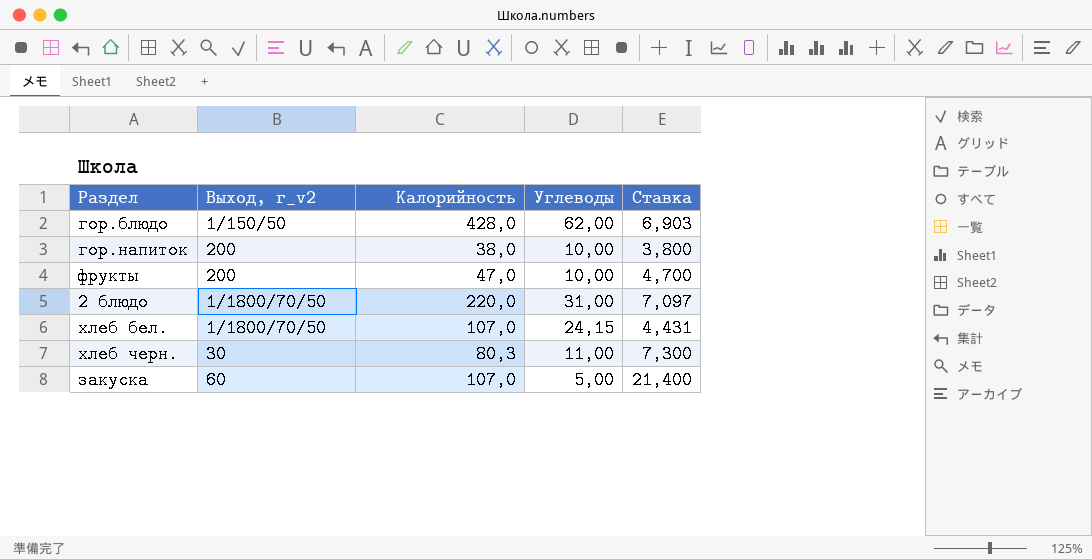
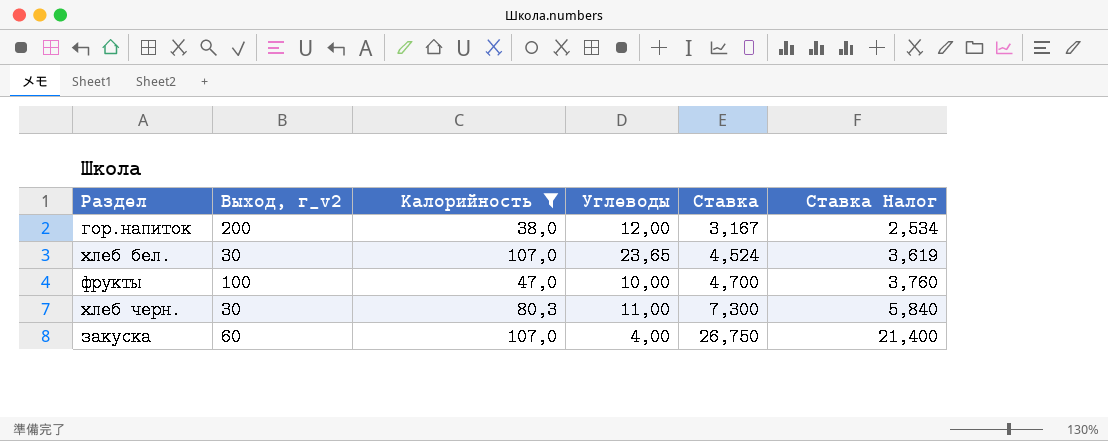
filter: none -> Калорийность <= 107,0
row order: none -> Ставка ascending
column Ставка Налог | formula: none -> [Ставка] * 0,8
гор.напиток | Углеводы: 10,00 -> 12,00
гор.напиток | Ставка: 3,800 -> 3,167
хлеб бел. | Выход, г_v2: 1/1800/70/50 -> 30
хлеб бел. | Углеводы: 24,15 -> 23,65
хлеб бел. | Ставка: 4,431 -> 4,524
фрукты | Выход, г_v2: 200 -> 100
закуска | Углеводы: 5,00 -> 4,00
закуска | Ставка: 21,400 -> 26,750

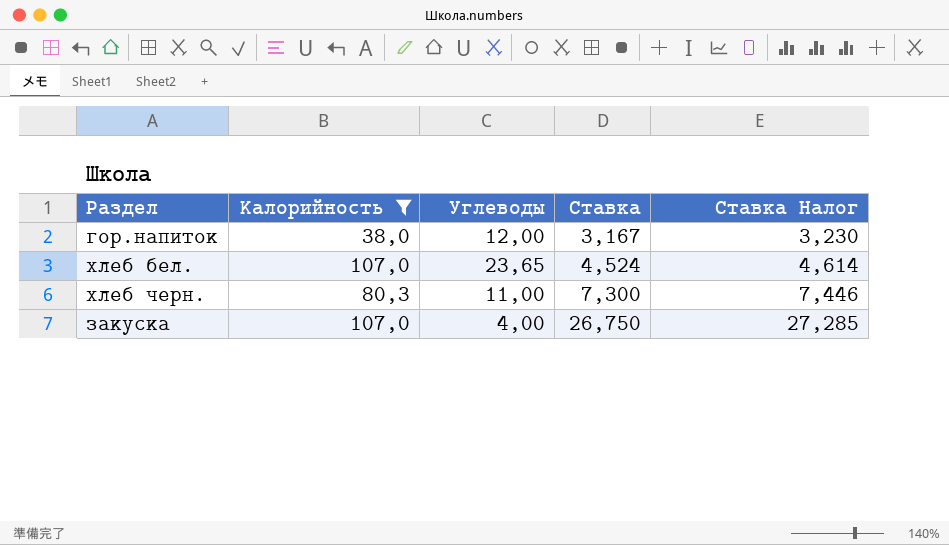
column Выход, г_v2 | position: 2 -> none
column Ставка Налог | formula: [Ставка] * 0,8 -> [Ставка] * 1,02
row фрукты: 100 | 47,0 | 10,00 | 4,700 | 3,760 -> none

